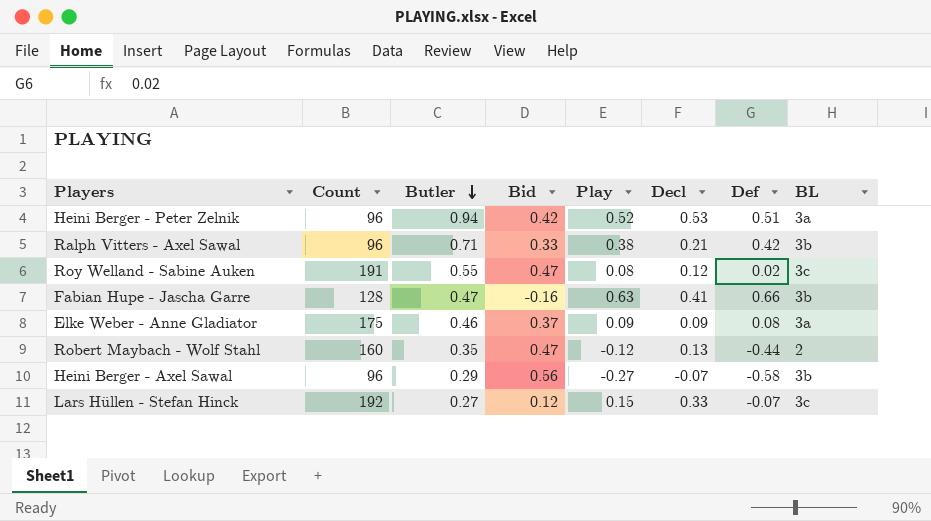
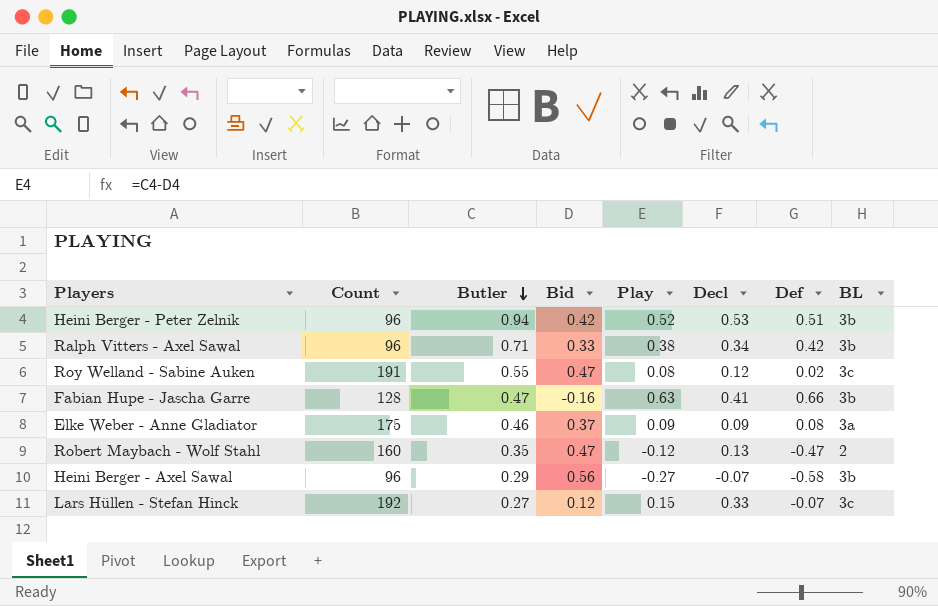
Heini Berger - Peter Zelnik | BL: 3a -> 3b
Ralph Vitters - Axel Sawal | Decl: 0.21 -> 0.34
Robert Maybach - Wolf Stahl | Def: -0.44 -> -0.47

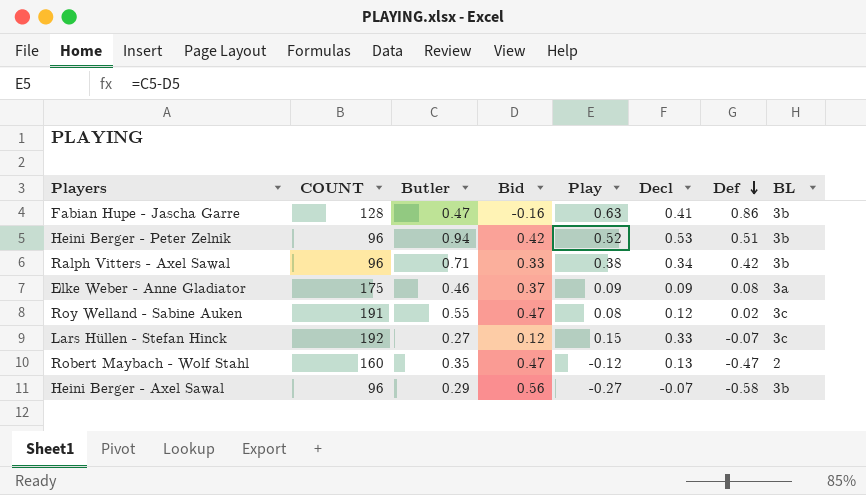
row order: Butler descending -> Def descending
column name: Count -> COUNT
Fabian Hupe - Jascha Garre | Def: 0.66 -> 0.86

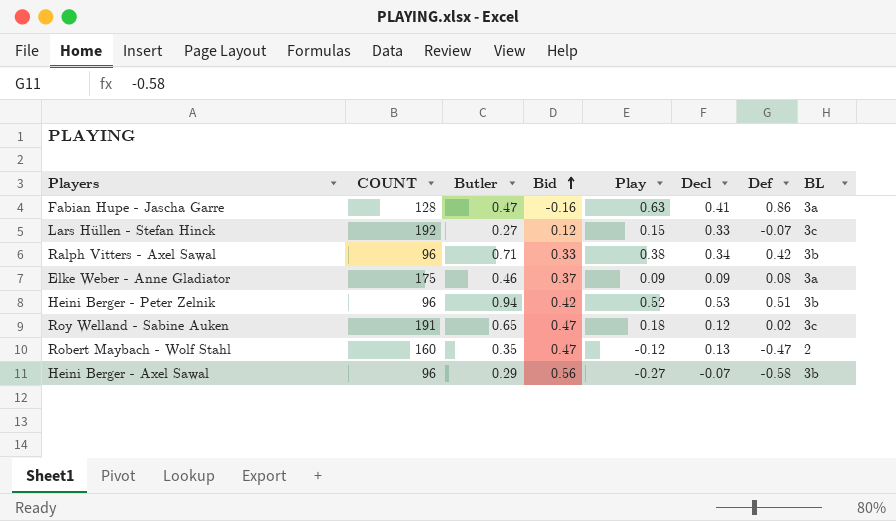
row order: Def descending -> Bid ascending
Fabian Hupe - Jascha Garre | BL: 3b -> 3a
Roy Welland - Sabine Auken | Butler: 0.55 -> 0.65
Roy Welland - Sabine Auken | Play: 0.08 -> 0.18

